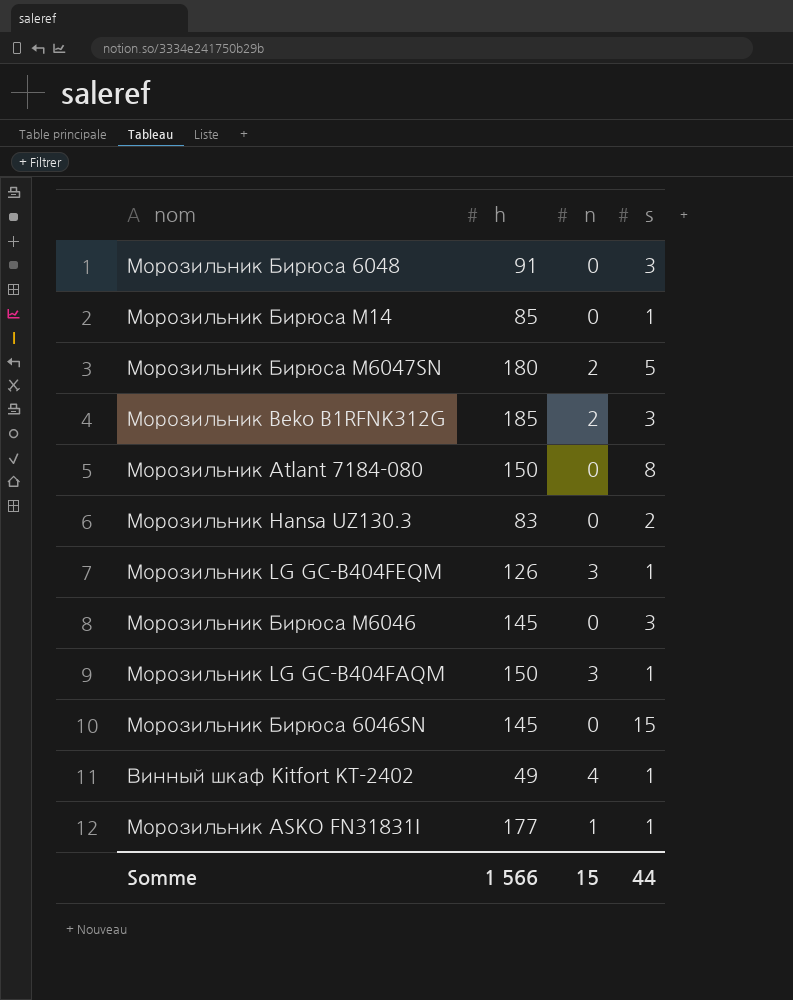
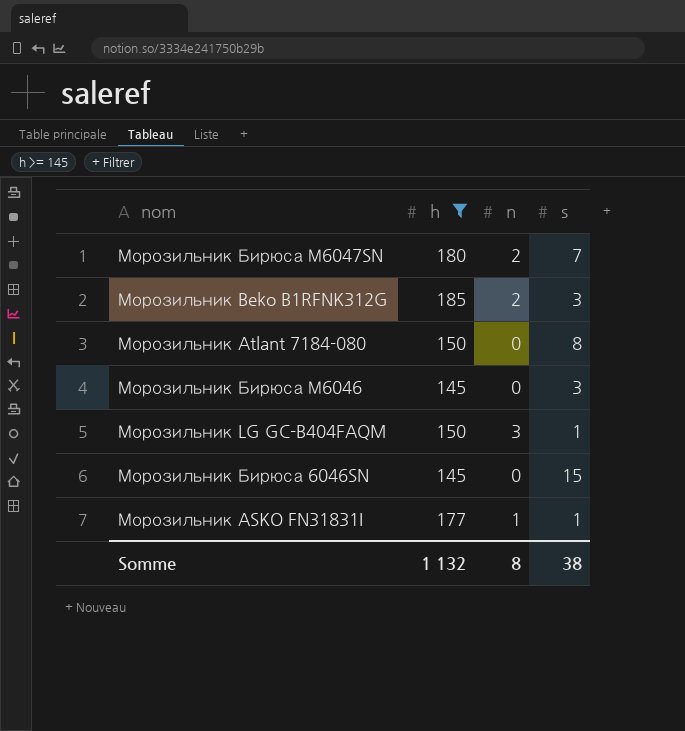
filter: none -> h >= 145
Морозильник Бирюса М6047SN | s: 5 -> 7
Somme | h: 1 566 -> 1 132
Somme | n: 15 -> 8
Somme | s: 44 -> 38

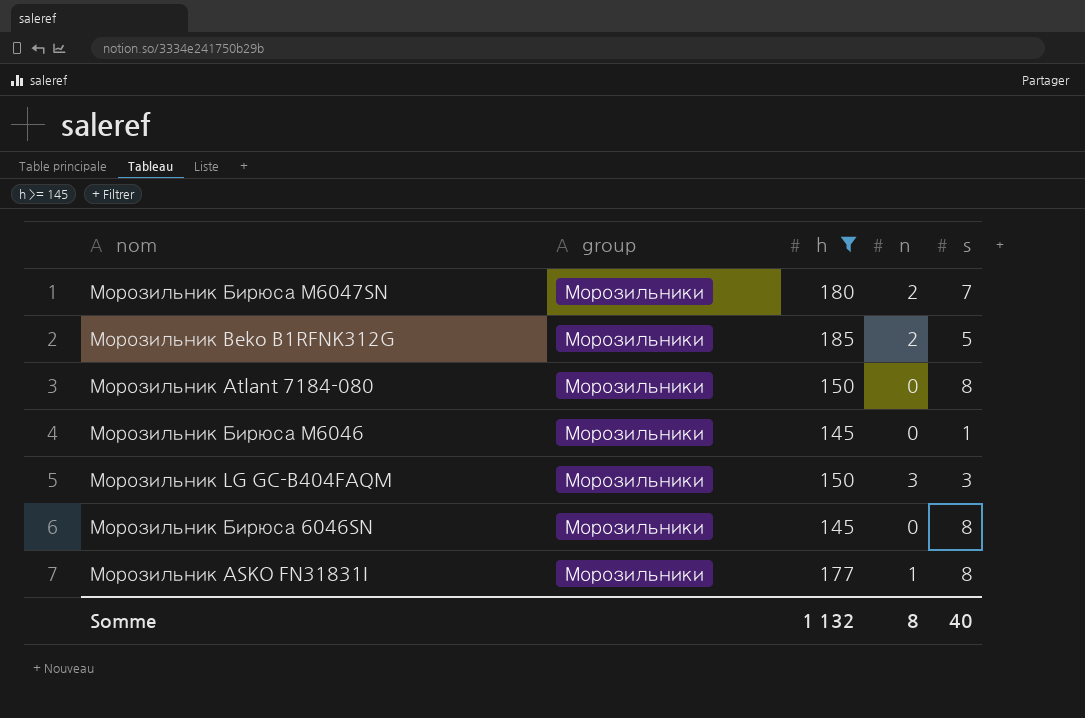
column group | position: none -> 2
Морозильник Beko B1RFNK312G | s: 3 -> 5
Морозильник Бирюса М6046 | s: 3 -> 1
Морозильник LG GC-B404FAQM | s: 1 -> 3
Морозильник Бирюса 6046SN | s: 15 -> 8
Морозильник ASKO FN31831I | s: 1 -> 8
Somme | s: 38 -> 40

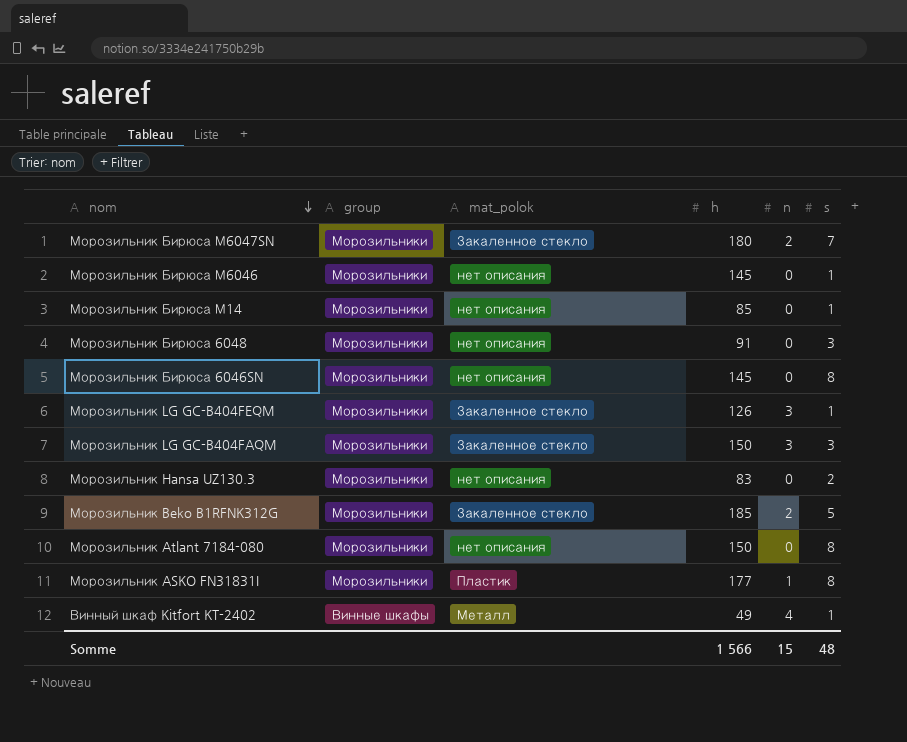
filter: h >= 145 -> none
row order: none -> nom descending
column mat_polok | position: none -> 3
Somme | h: 1 132 -> 1 566
Somme | n: 8 -> 15
Somme | s: 40 -> 48

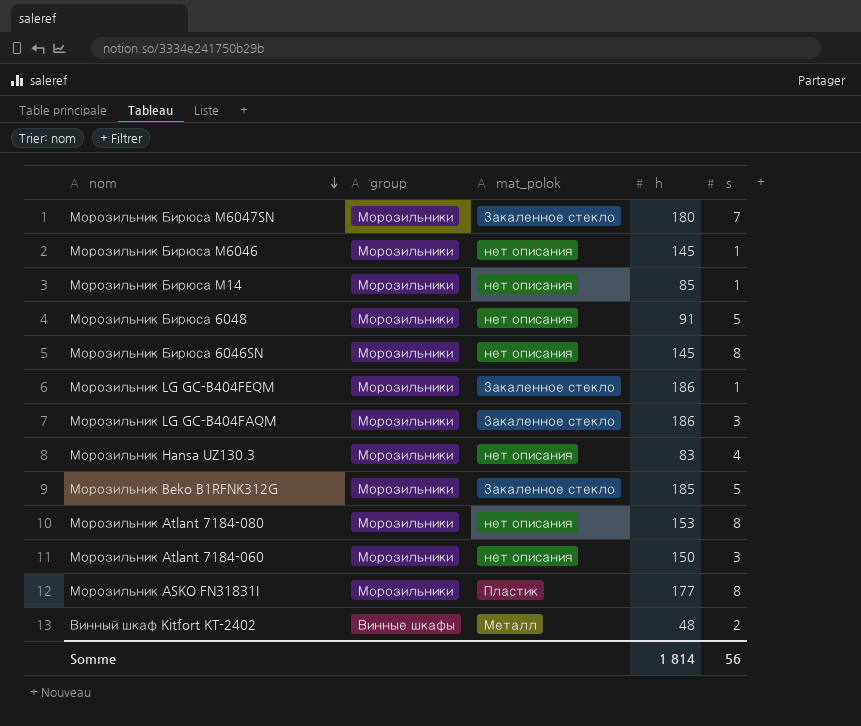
column n | position: 5 -> none
Морозильник Бирюса 6048 | s: 3 -> 5
Морозильник LG GC-B404FEQM | h: 126 -> 186
Морозильник LG GC-B404FAQM | h: 150 -> 186
Морозильник Hansa UZ130.3 | s: 2 -> 4
Морозильник Atlant 7184-080 | h: 150 -> 153
row Морозильник Atlant 7184-060: none -> Морозильники | нет описания | 150 | 3
Винный шкаф Kitfort KT-2402 | h: 49 -> 48
Винный шкаф Kitfort KT-2402 | s: 1 -> 2
Somme | h: 1 566 -> 1 814
Somme | s: 48 -> 56

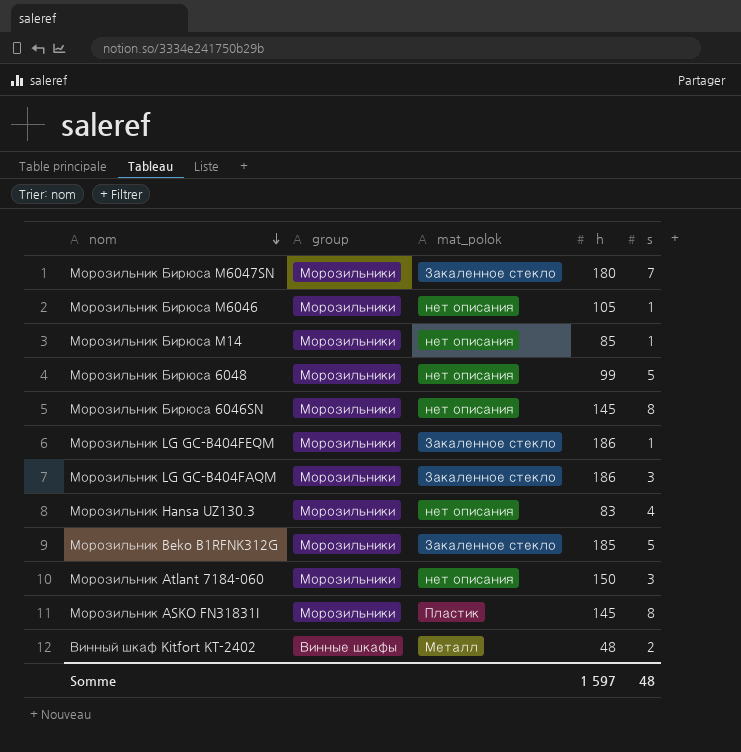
row Морозильник Atlant 7184-080: Морозильники | нет описания | 153 | 8 -> none
Морозильник Бирюса М6046 | h: 145 -> 105
Морозильник Бирюса 6048 | h: 91 -> 99
Морозильник ASKO FN31831I | h: 177 -> 145
Somme | h: 1 814 -> 1 597
Somme | s: 56 -> 48

